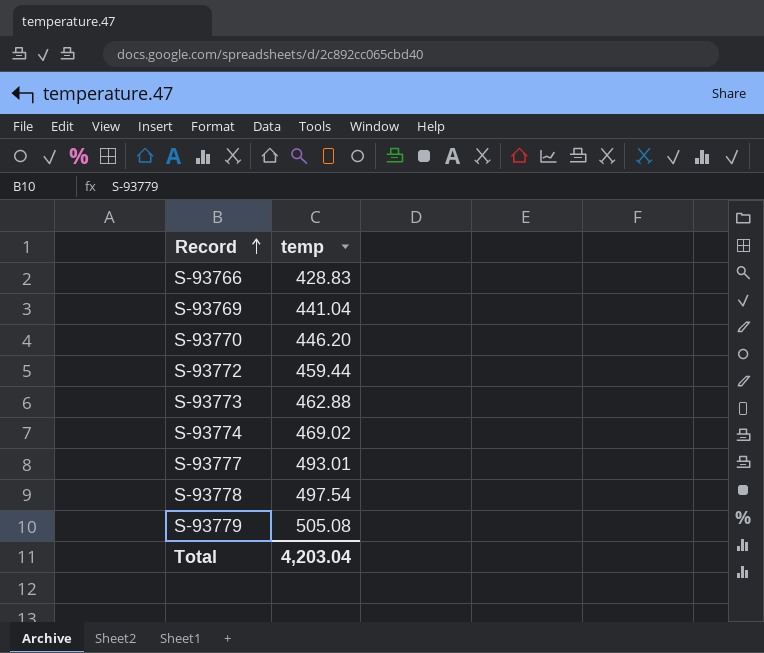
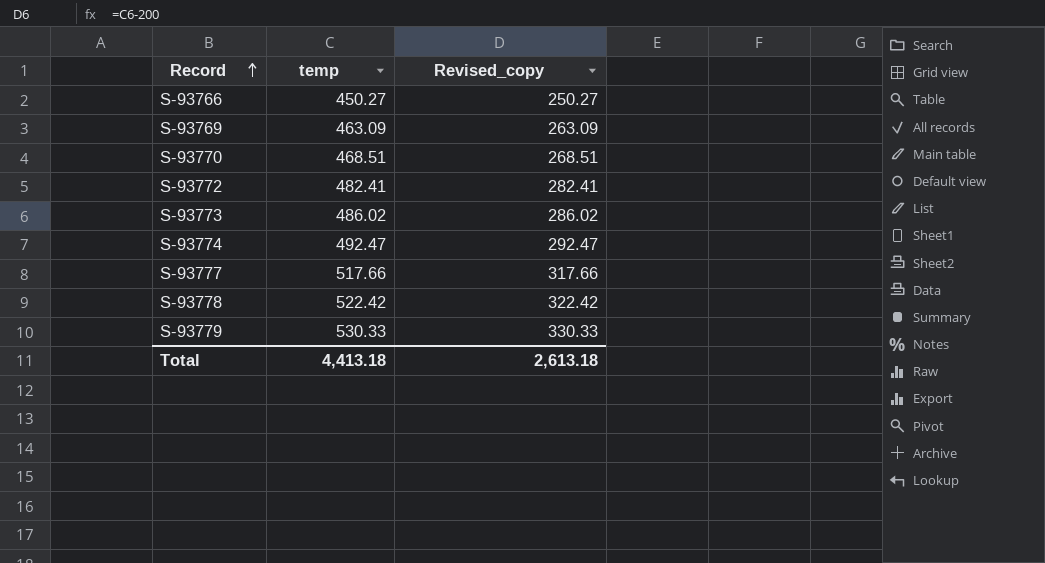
column Revised_copy | formula: none -> [temp] - 200
S-93766 | temp: 428.83 -> 450.27
S-93769 | temp: 441.04 -> 463.09
S-93770 | temp: 446.20 -> 468.51
S-93772 | temp: 459.44 -> 482.41
S-93773 | temp: 462.88 -> 486.02
S-93774 | temp: 469.02 -> 492.47
S-93777 | temp: 493.01 -> 517.66
S-93778 | temp: 497.54 -> 522.42
S-93779 | temp: 505.08 -> 530.33
Total | temp: 4,203.04 -> 4,413.18

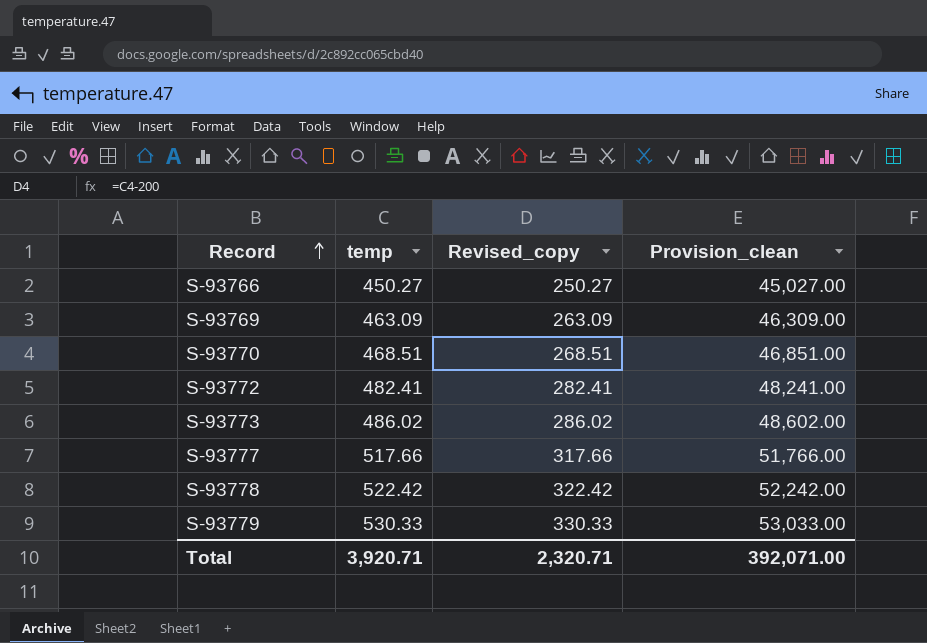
column Provision_clean | formula: none -> [temp] * 100
row S-93774: 492.47 | 292.47 -> none
Total | temp: 4,413.18 -> 3,920.71
Total | Revised_copy: 2,613.18 -> 2,320.71

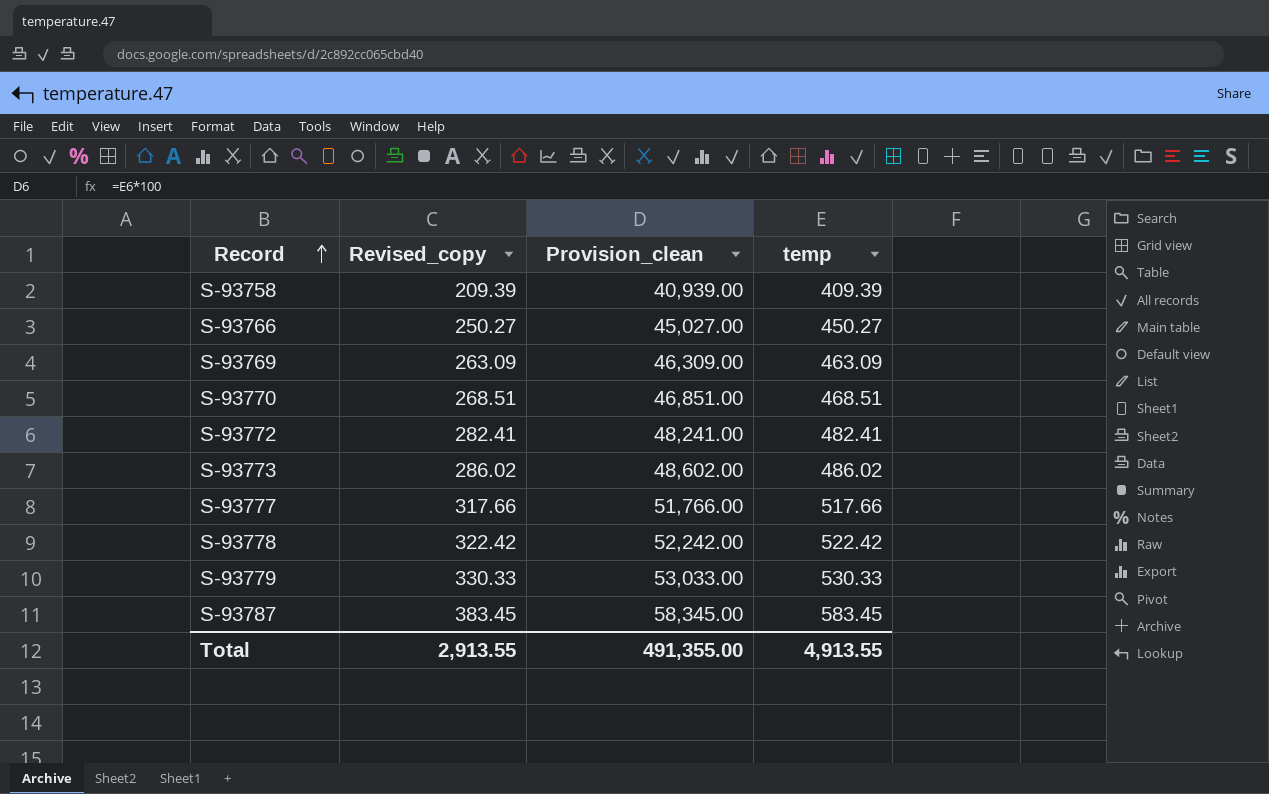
column temp | position: 2 -> 4
row S-93758: none -> 209.39 | 40,939.00 | 409.39
row S-93787: none -> 383.45 | 58,345.00 | 583.45
Total | Revised_copy: 2,320.71 -> 2,913.55
Total | Provision_clean: 392,071.00 -> 491,355.00
Total | temp: 3,920.71 -> 4,913.55

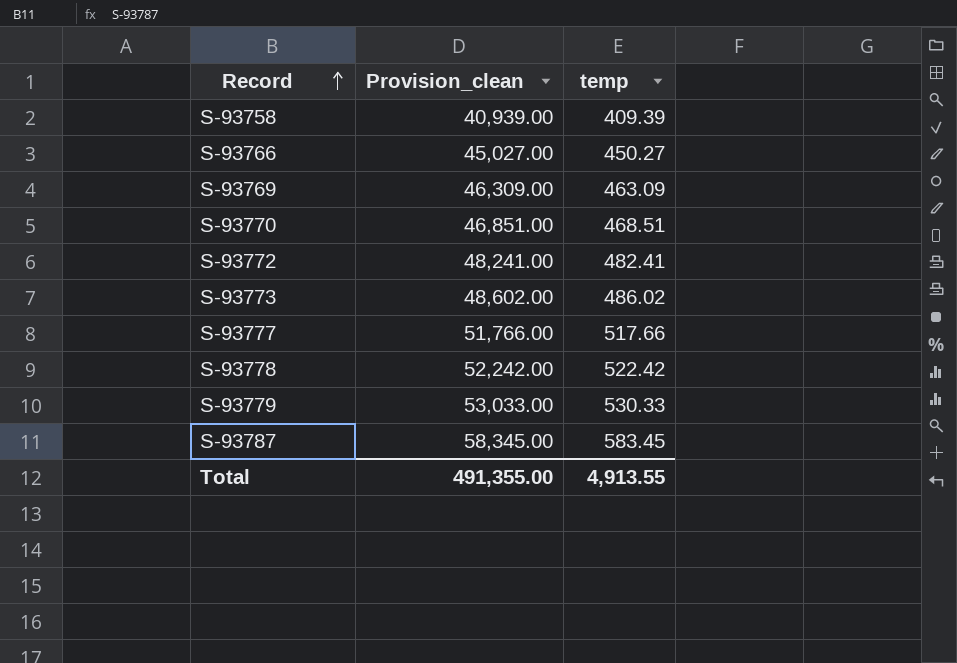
column Revised_copy | formula: [temp] - 200 -> none

